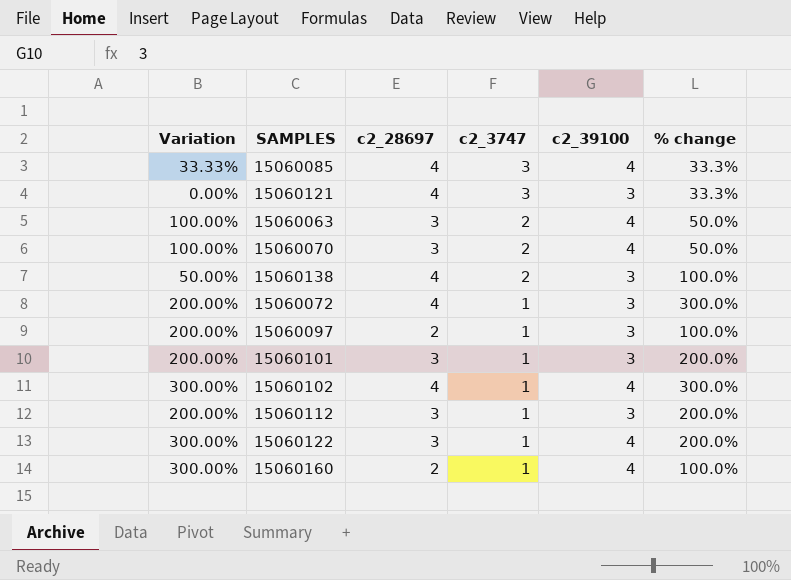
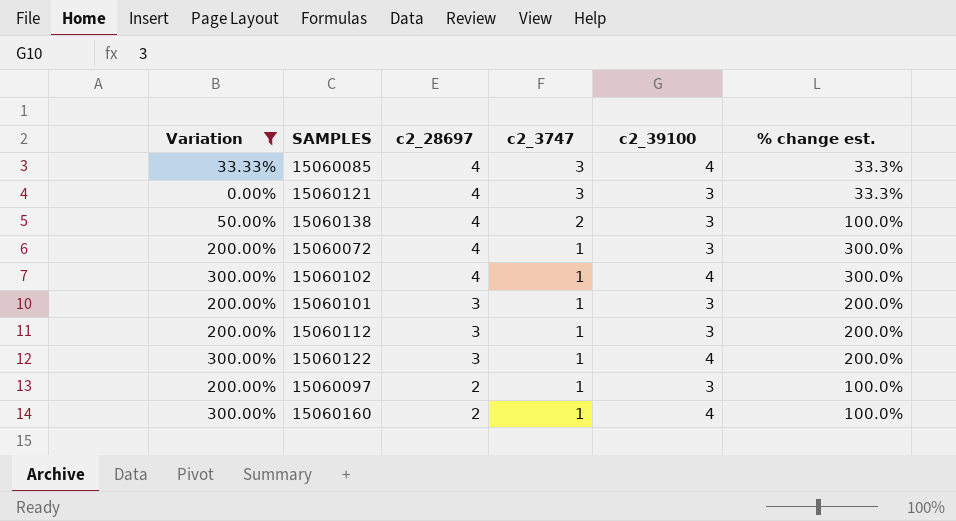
filter: none -> Variation != 100.00%
row order: c2_3747 descending -> c2_28697 descending
column name: % change -> % change est.

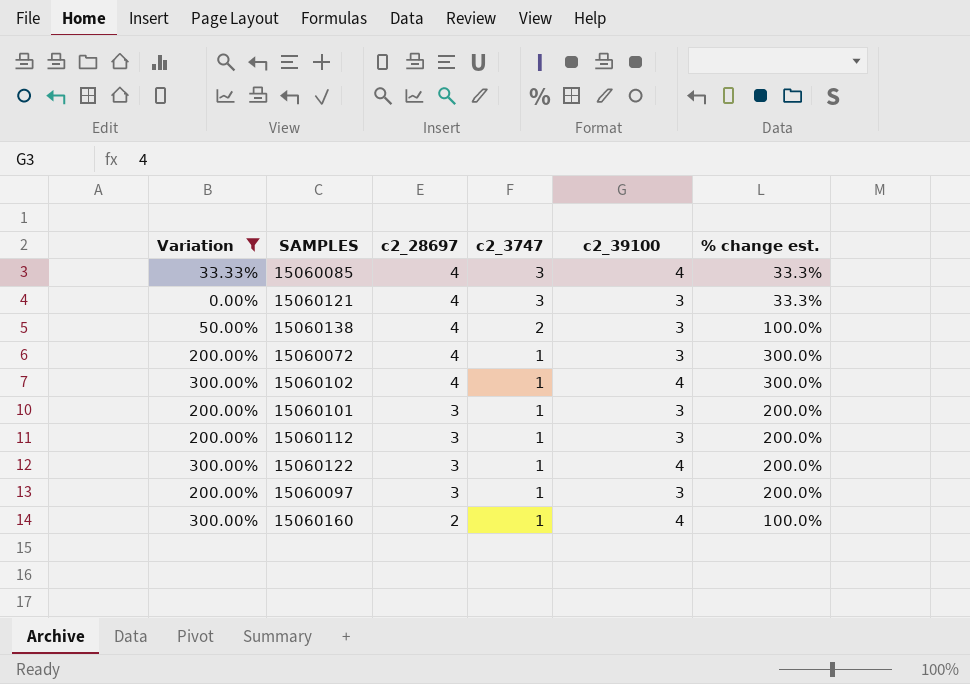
15060097 | c2_28697: 2 -> 3
15060097 | % change est.: 100.0% -> 200.0%

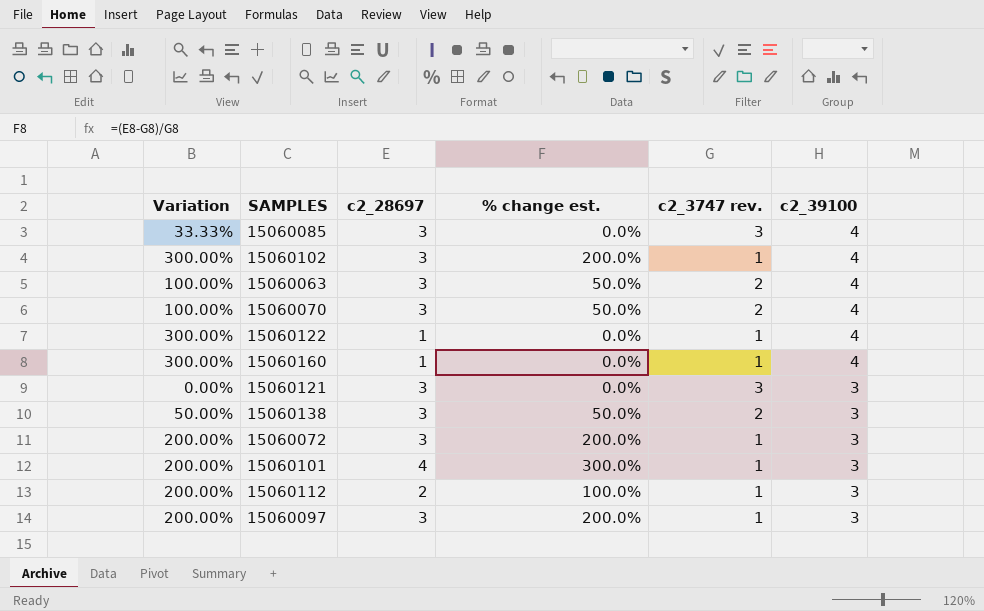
filter: Variation != 100.00% -> none
row order: c2_28697 descending -> c2_39100 descending
column % change est. | position: 6 -> 4
column name: c2_3747 -> c2_3747 rev.
15060085 | c2_28697: 4 -> 3
15060085 | % change est.: 33.3% -> 0.0%
15060102 | c2_28697: 4 -> 3
15060102 | % change est.: 300.0% -> 200.0%
15060122 | c2_28697: 3 -> 1
15060122 | % change est.: 200.0% -> 0.0%
15060160 | c2_28697: 2 -> 1
15060160 | % change est.: 100.0% -> 0.0%
15060121 | c2_28697: 4 -> 3
15060121 | % change est.: 33.3% -> 0.0%
15060138 | c2_28697: 4 -> 3
15060138 | % change est.: 100.0% -> 50.0%
15060072 | c2_28697: 4 -> 3
15060072 | % change est.: 300.0% -> 200.0%
15060101 | c2_28697: 3 -> 4
15060101 | % change est.: 200.0% -> 300.0%
15060112 | c2_28697: 3 -> 2
15060112 | % change est.: 200.0% -> 100.0%

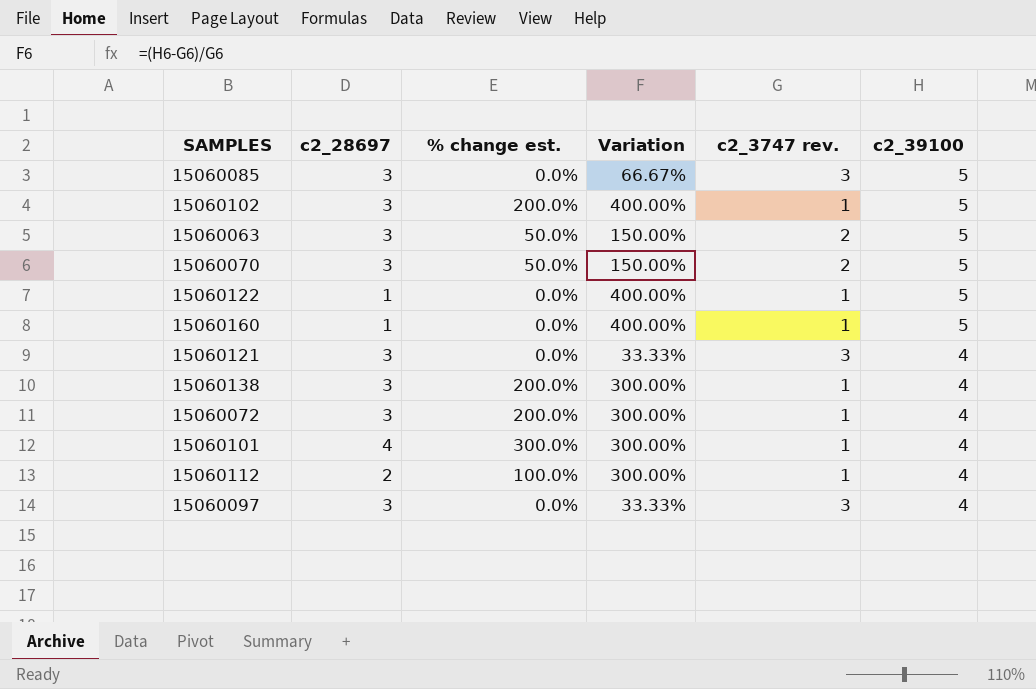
column Variation | position: 1 -> 4
15060085 | Variation: 33.33% -> 66.67%
15060085 | c2_39100: 4 -> 5
15060102 | Variation: 300.00% -> 400.00%
15060102 | c2_39100: 4 -> 5
15060063 | Variation: 100.00% -> 150.00%
15060063 | c2_39100: 4 -> 5
15060070 | Variation: 100.00% -> 150.00%
15060070 | c2_39100: 4 -> 5
15060122 | Variation: 300.00% -> 400.00%
15060122 | c2_39100: 4 -> 5
15060160 | Variation: 300.00% -> 400.00%
15060160 | c2_39100: 4 -> 5
15060121 | Variation: 0.00% -> 33.33%
15060121 | c2_39100: 3 -> 4
15060138 | % change est.: 50.0% -> 200.0%
15060138 | Variation: 50.00% -> 300.00%
15060138 | c2_3747 rev.: 2 -> 1
15060138 | c2_39100: 3 -> 4
15060072 | Variation: 200.00% -> 300.00%
15060072 | c2_39100: 3 -> 4
15060101 | Variation: 200.00% -> 300.00%
15060101 | c2_39100: 3 -> 4
15060112 | Variation: 200.00% -> 300.00%
15060112 | c2_39100: 3 -> 4
15060097 | % change est.: 200.0% -> 0.0%
15060097 | Variation: 200.00% -> 33.33%
15060097 | c2_3747 rev.: 1 -> 3
15060097 | c2_39100: 3 -> 4

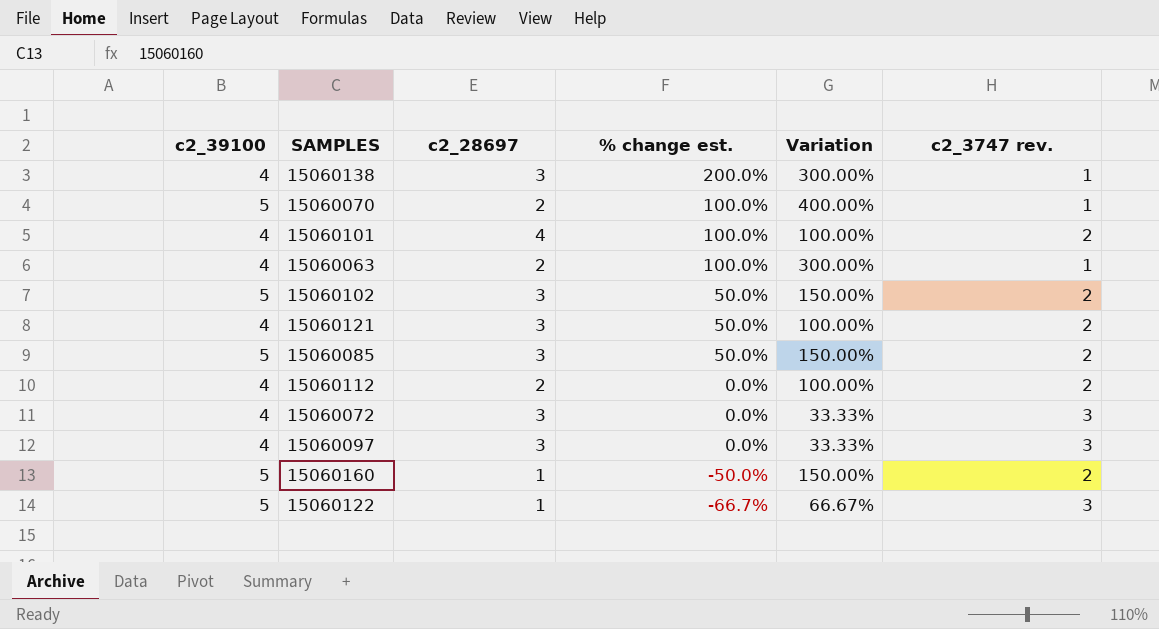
row order: c2_39100 descending -> % change est. descending
column c2_39100 | position: 6 -> 1
15060070 | c2_28697: 3 -> 2
15060070 | % change est.: 50.0% -> 100.0%
15060070 | Variation: 150.00% -> 400.00%
15060070 | c2_3747 rev.: 2 -> 1
15060101 | % change est.: 300.0% -> 100.0%
15060101 | Variation: 300.00% -> 100.00%
15060101 | c2_3747 rev.: 1 -> 2
15060063 | c2_39100: 5 -> 4
15060063 | c2_28697: 3 -> 2
15060063 | % change est.: 50.0% -> 100.0%
15060063 | Variation: 150.00% -> 300.00%
15060063 | c2_3747 rev.: 2 -> 1
15060102 | % change est.: 200.0% -> 50.0%
15060102 | Variation: 400.00% -> 150.00%
15060102 | c2_3747 rev.: 1 -> 2
15060121 | % change est.: 0.0% -> 50.0%
15060121 | Variation: 33.33% -> 100.00%
15060121 | c2_3747 rev.: 3 -> 2
15060085 | % change est.: 0.0% -> 50.0%
15060085 | Variation: 66.67% -> 150.00%
15060085 | c2_3747 rev.: 3 -> 2
15060112 | % change est.: 100.0% -> 0.0%
15060112 | Variation: 300.00% -> 100.00%
15060112 | c2_3747 rev.: 1 -> 2
15060072 | % change est.: 200.0% -> 0.0%
15060072 | Variation: 300.00% -> 33.33%
15060072 | c2_3747 rev.: 1 -> 3
15060160 | % change est.: 0.0% -> -50.0%
15060160 | Variation: 400.00% -> 150.00%
15060160 | c2_3747 rev.: 1 -> 2
15060122 | % change est.: 0.0% -> -66.7%
15060122 | Variation: 400.00% -> 66.67%
15060122 | c2_3747 rev.: 1 -> 3

